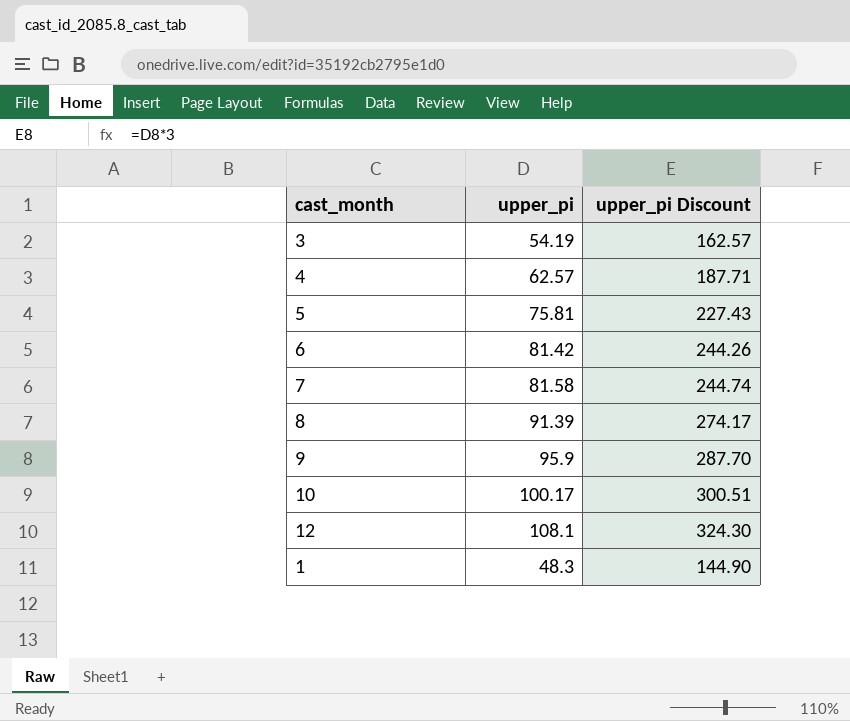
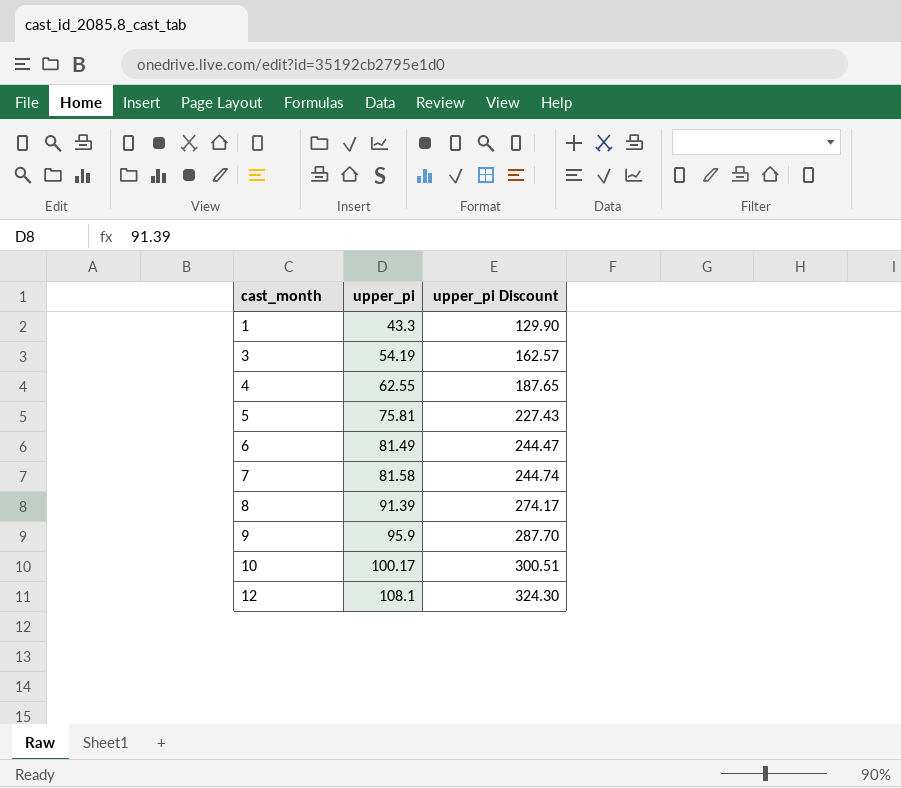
row order: none -> cast_month ascending
1 | upper_pi: 48.3 -> 43.3
1 | upper_pi Discount: 144.90 -> 129.90
4 | upper_pi: 62.57 -> 62.55
4 | upper_pi Discount: 187.71 -> 187.65
6 | upper_pi: 81.42 -> 81.49
6 | upper_pi Discount: 244.26 -> 244.47

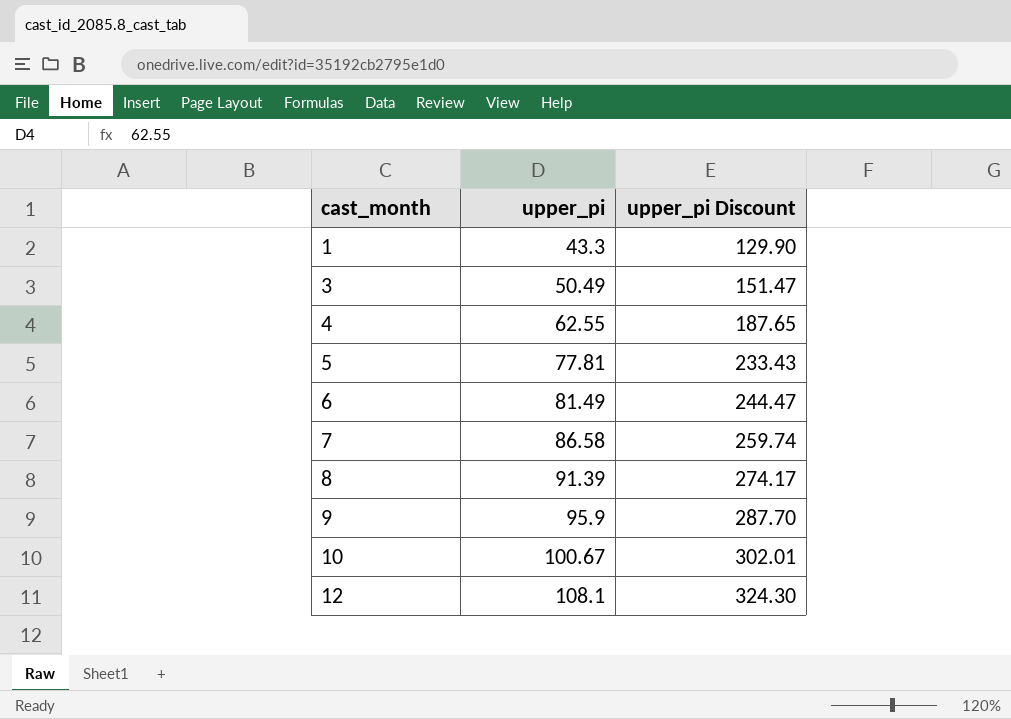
3 | upper_pi: 54.19 -> 50.49
3 | upper_pi Discount: 162.57 -> 151.47
5 | upper_pi: 75.81 -> 77.81
5 | upper_pi Discount: 227.43 -> 233.43
7 | upper_pi: 81.58 -> 86.58
7 | upper_pi Discount: 244.74 -> 259.74
10 | upper_pi: 100.17 -> 100.67
10 | upper_pi Discount: 300.51 -> 302.01

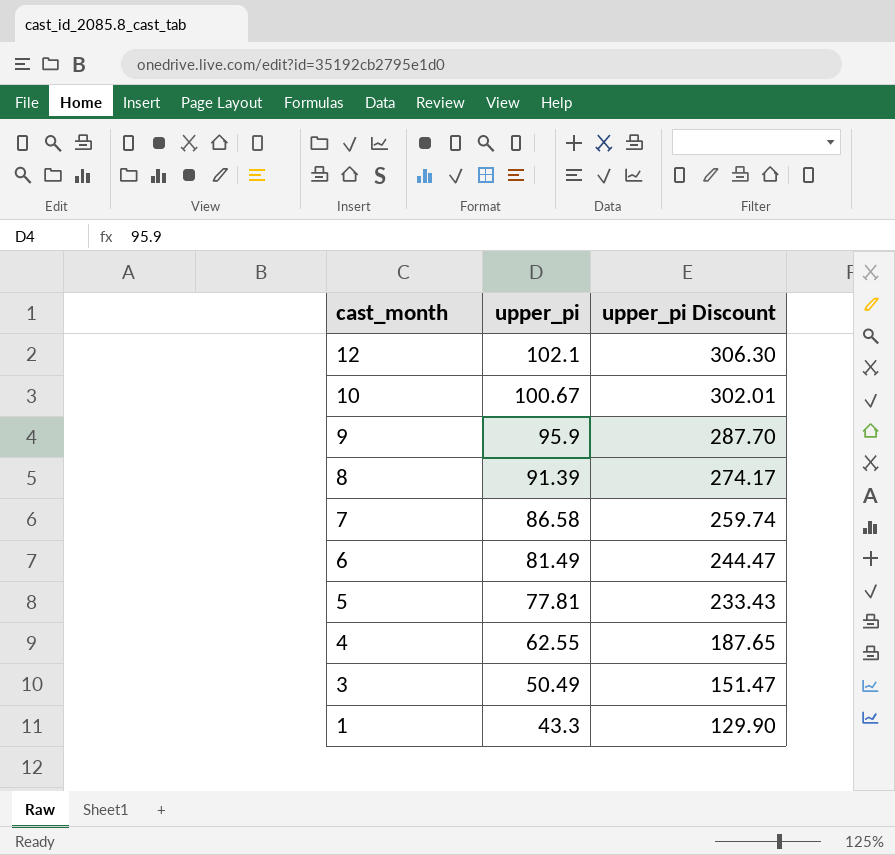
row order: cast_month ascending -> cast_month descending
12 | upper_pi: 108.1 -> 102.1
12 | upper_pi Discount: 324.30 -> 306.30

